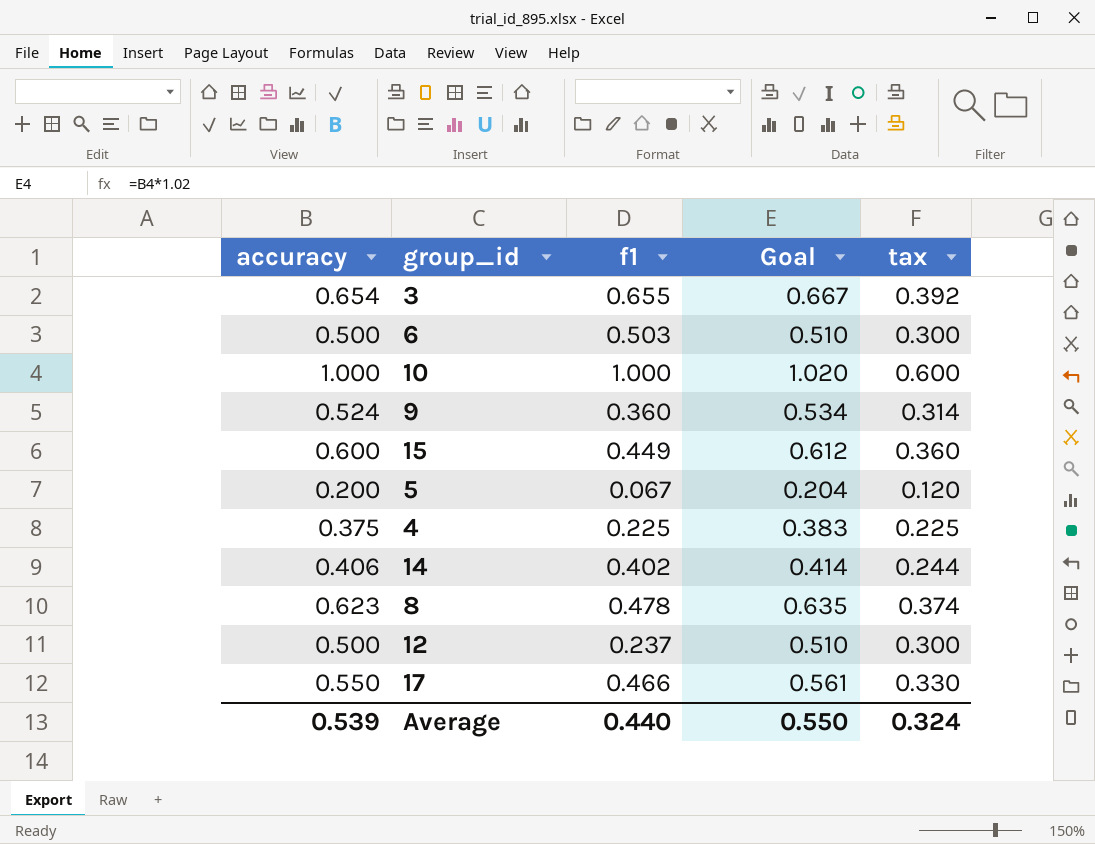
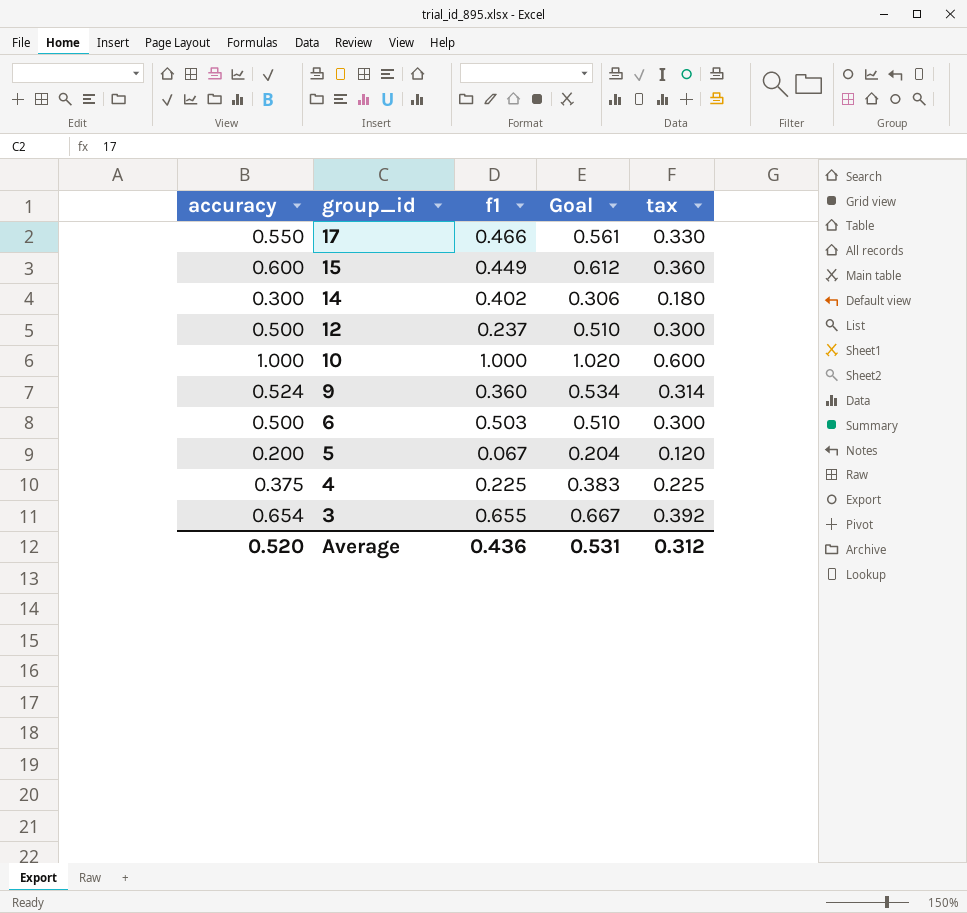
row order: none -> group_id descending
row 8: 0.623 | 0.478 | 0.635 | 0.374 -> none
14 | accuracy: 0.406 -> 0.300
14 | Goal: 0.414 -> 0.306
14 | tax: 0.244 -> 0.180
Average | accuracy: 0.539 -> 0.520
Average | f1: 0.440 -> 0.436
Average | Goal: 0.550 -> 0.531
Average | tax: 0.324 -> 0.312

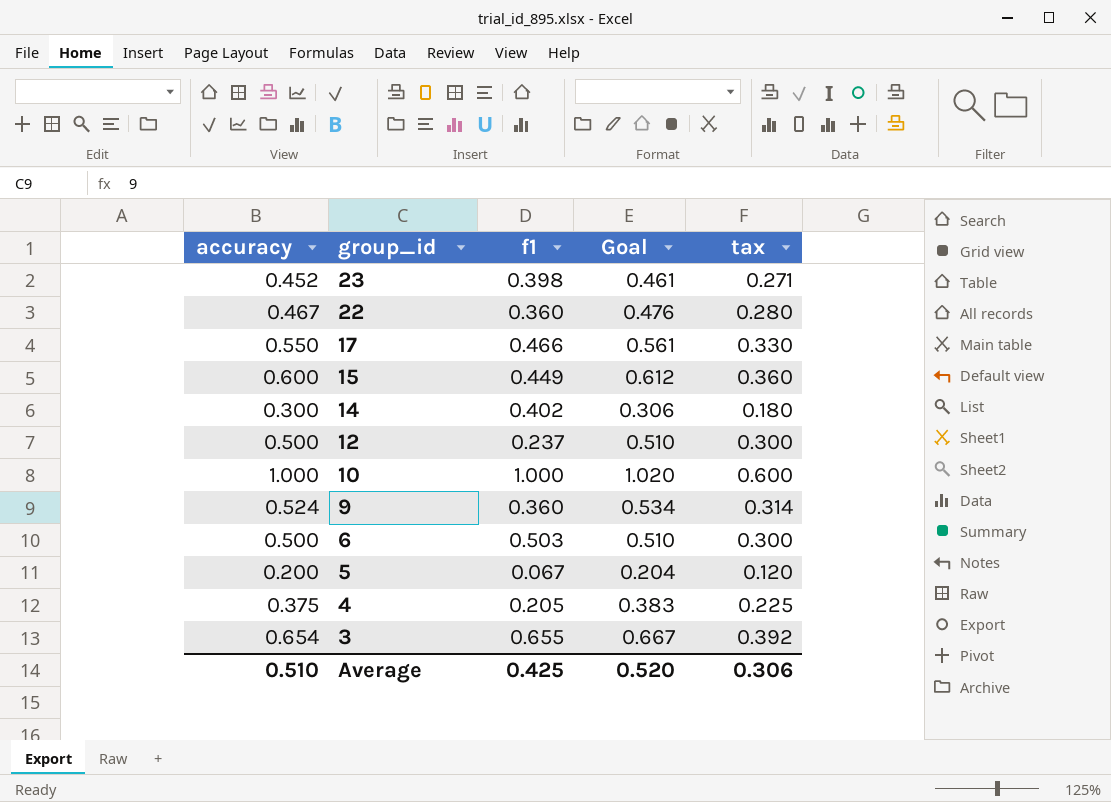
row 23: none -> 0.452 | 0.398 | 0.461 | 0.271
row 22: none -> 0.467 | 0.360 | 0.476 | 0.280
4 | f1: 0.225 -> 0.205
Average | accuracy: 0.520 -> 0.510
Average | f1: 0.436 -> 0.425
Average | Goal: 0.531 -> 0.520
Average | tax: 0.312 -> 0.306

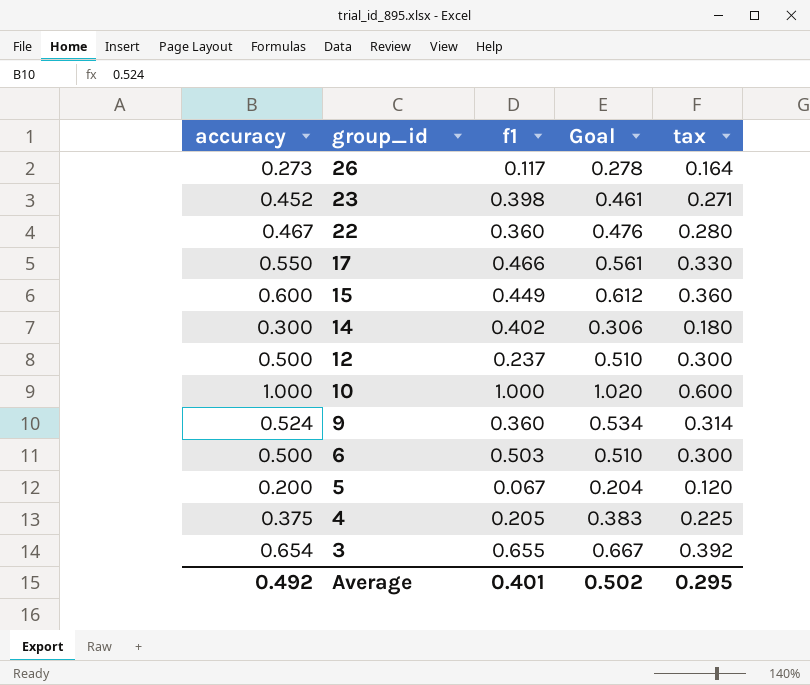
row 26: none -> 0.273 | 0.117 | 0.278 | 0.164
Average | accuracy: 0.510 -> 0.492
Average | f1: 0.425 -> 0.401
Average | Goal: 0.520 -> 0.502
Average | tax: 0.306 -> 0.295

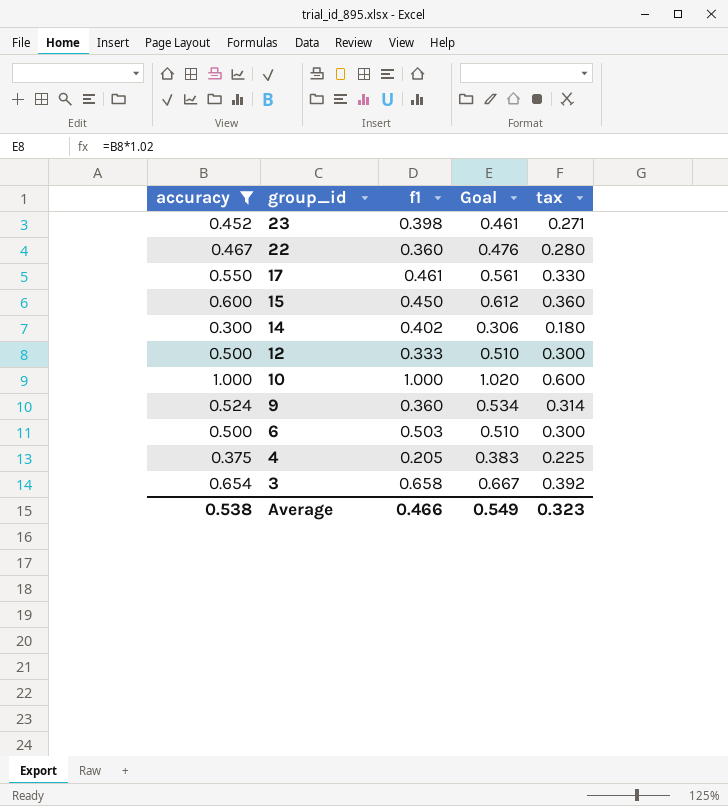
filter: none -> accuracy >= 0.300
17 | f1: 0.466 -> 0.461
15 | f1: 0.449 -> 0.450
12 | f1: 0.237 -> 0.333
3 | f1: 0.655 -> 0.658
Average | accuracy: 0.492 -> 0.538
Average | f1: 0.401 -> 0.466
Average | Goal: 0.502 -> 0.549
Average | tax: 0.295 -> 0.323

